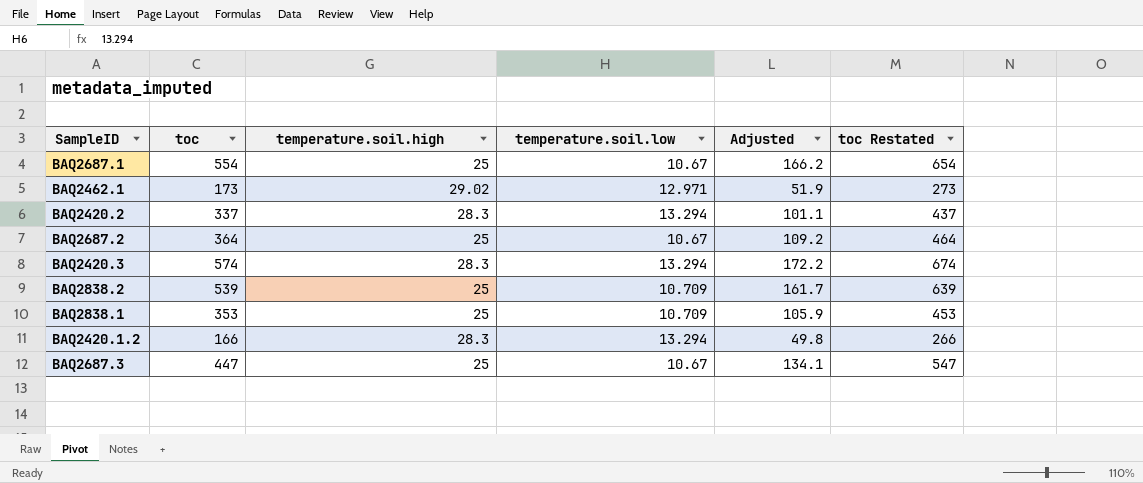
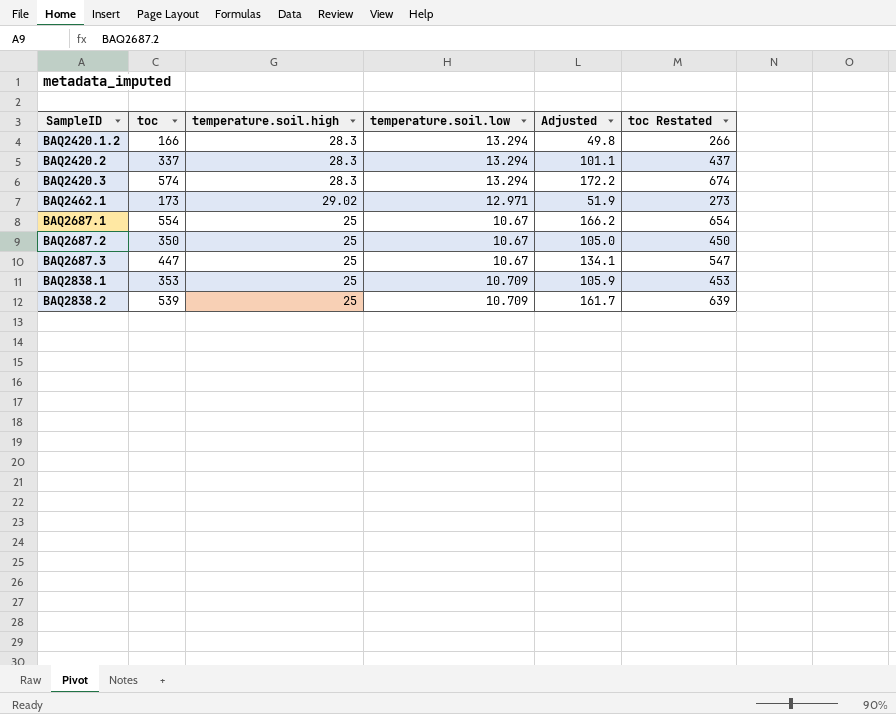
row order: none -> SampleID ascending
BAQ2687.2 | toc: 364 -> 350
BAQ2687.2 | Adjusted: 109.2 -> 105.0
BAQ2687.2 | toc Restated: 464 -> 450

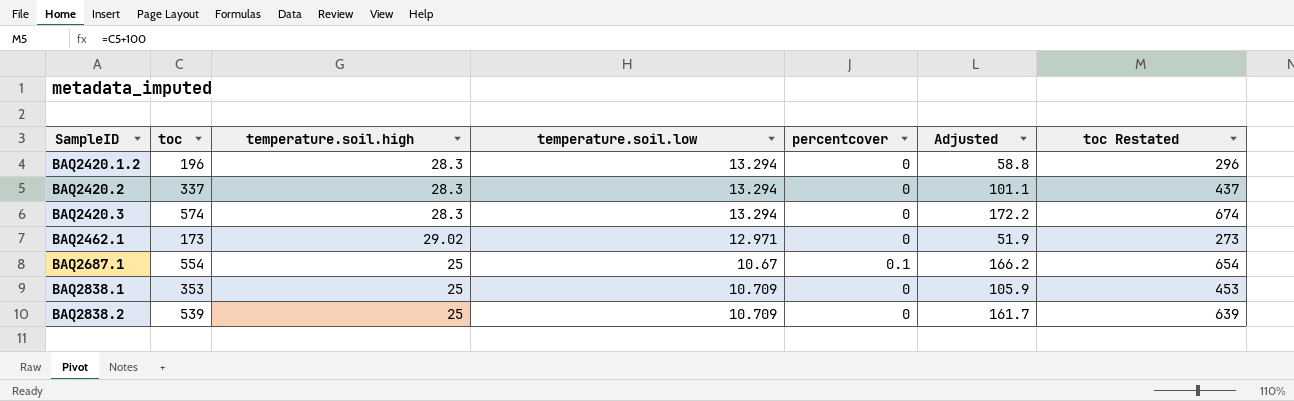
column percentcover | position: none -> 5
row BAQ2687.2: 350 | 25 | 10.67 | 105.0 | 450 -> none
row BAQ2687.3: 447 | 25 | 10.67 | 134.1 | 547 -> none
BAQ2420.1.2 | toc: 166 -> 196
BAQ2420.1.2 | Adjusted: 49.8 -> 58.8
BAQ2420.1.2 | toc Restated: 266 -> 296

